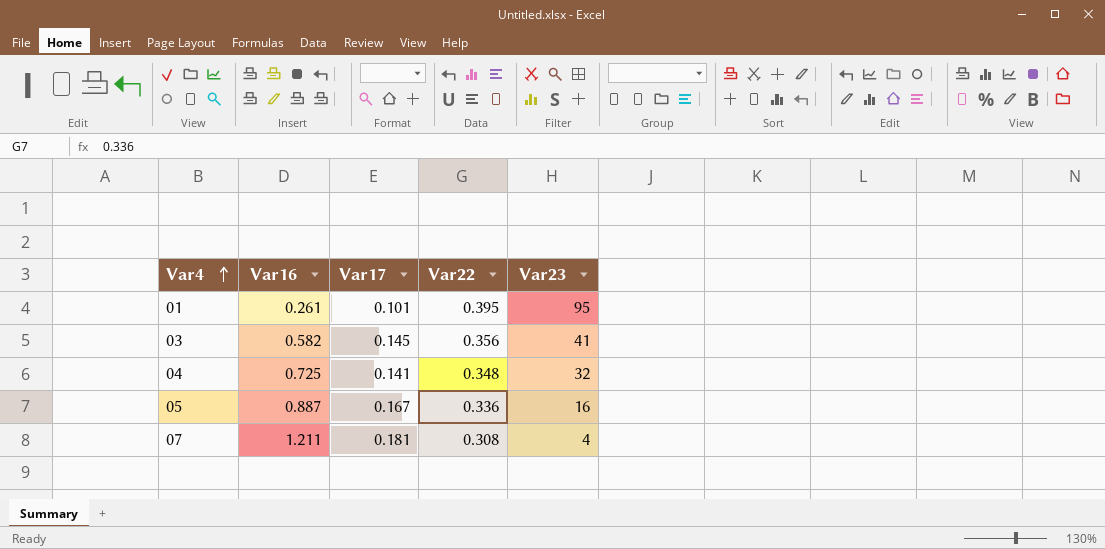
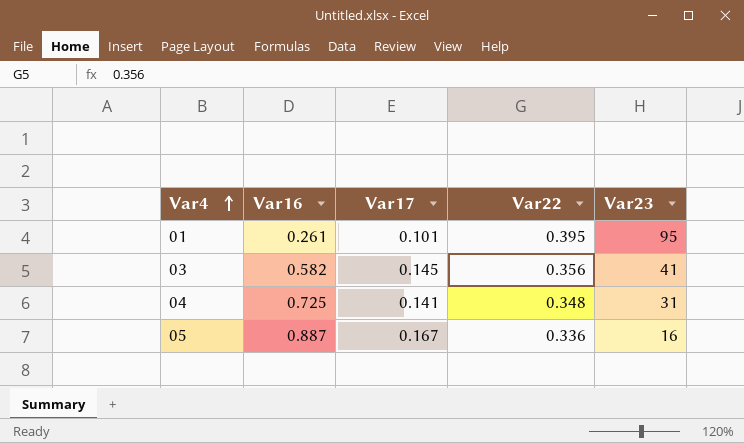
row 07: 1.211 | 0.181 | 0.308 | 4 -> none
04 | Var23: 32 -> 31

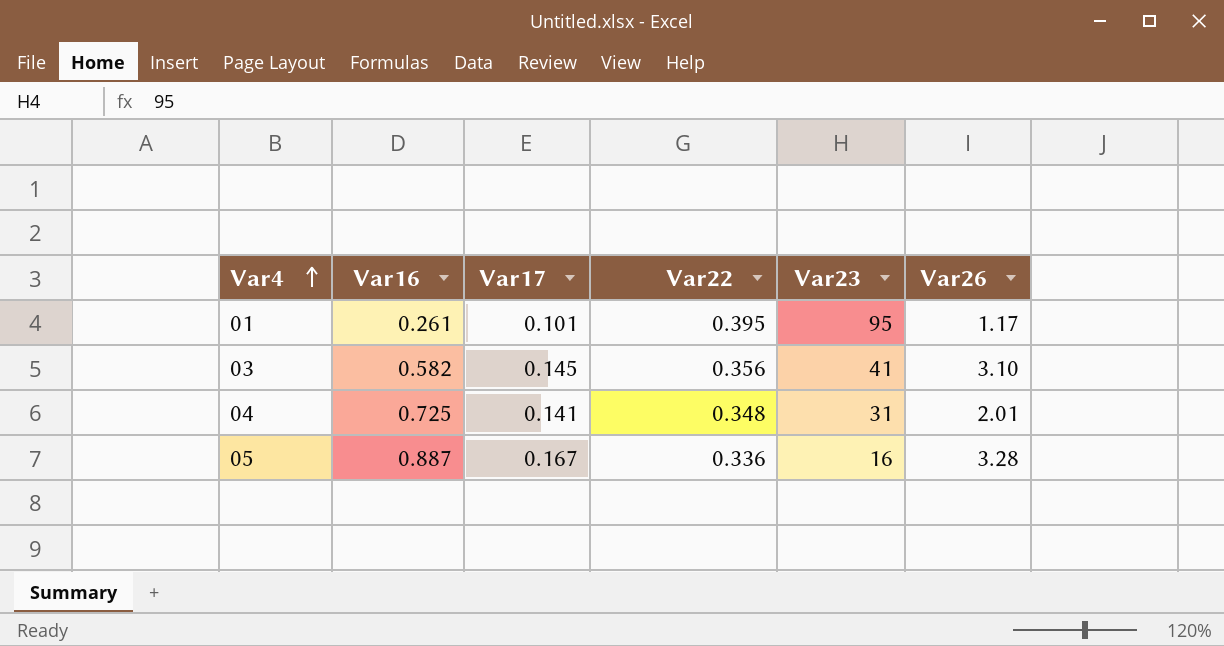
column Var26 | position: none -> 6

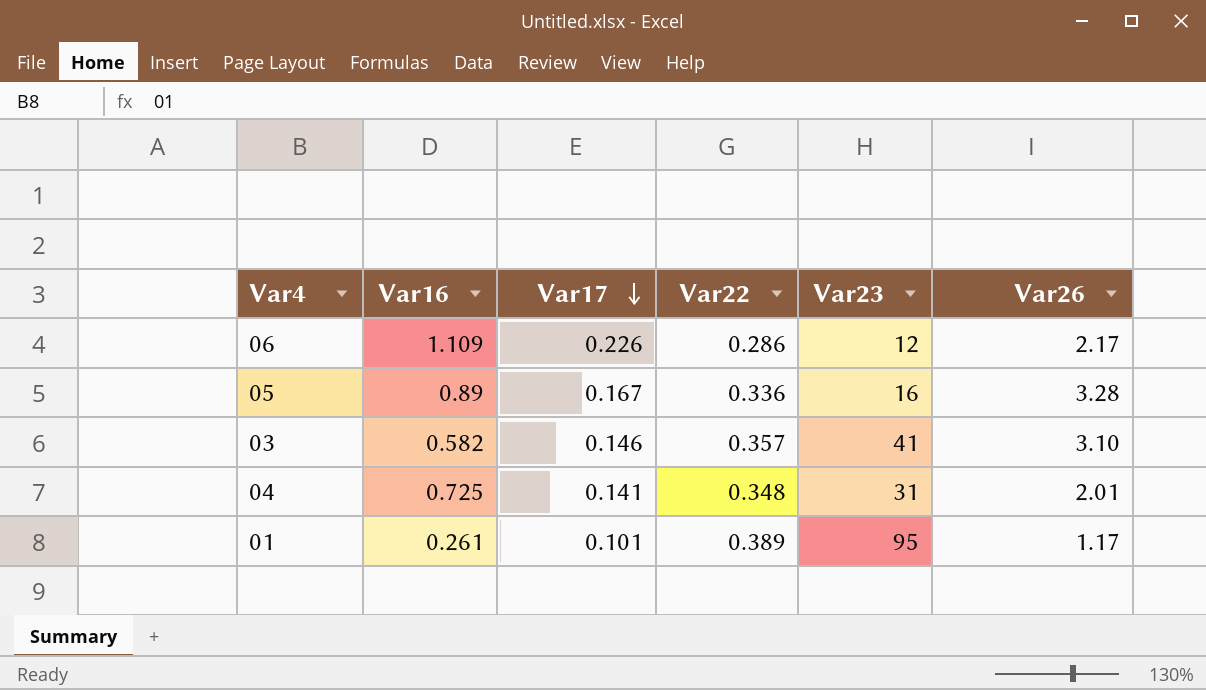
row order: Var4 ascending -> Var17 descending
row 06: none -> 1.109 | 0.226 | 0.286 | 12 | 2.17
05 | Var16: 0.887 -> 0.89
03 | Var17: 0.145 -> 0.146
03 | Var22: 0.356 -> 0.357
01 | Var22: 0.395 -> 0.389

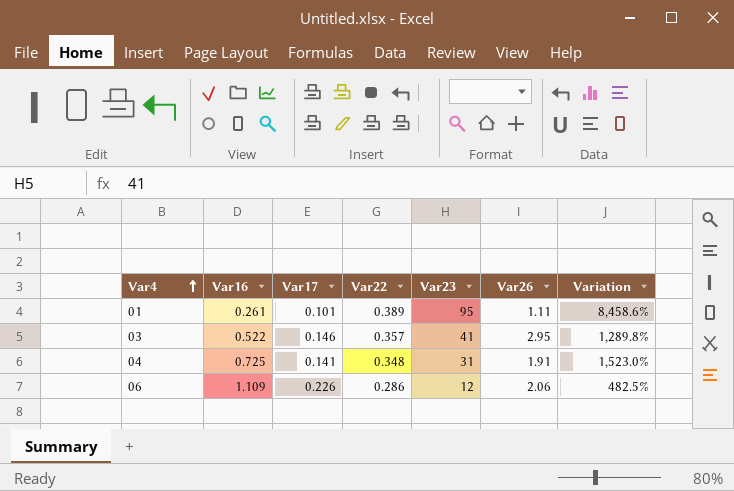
row order: Var17 descending -> Var4 ascending
column Variation | formula: none -> ([Var23] - [Var26]) / [Var26]
row 05: 0.89 | 0.167 | 0.336 | 16 | 3.28 -> none
01 | Var26: 1.17 -> 1.11
03 | Var16: 0.582 -> 0.522
03 | Var26: 3.10 -> 2.95
04 | Var26: 2.01 -> 1.91
06 | Var26: 2.17 -> 2.06

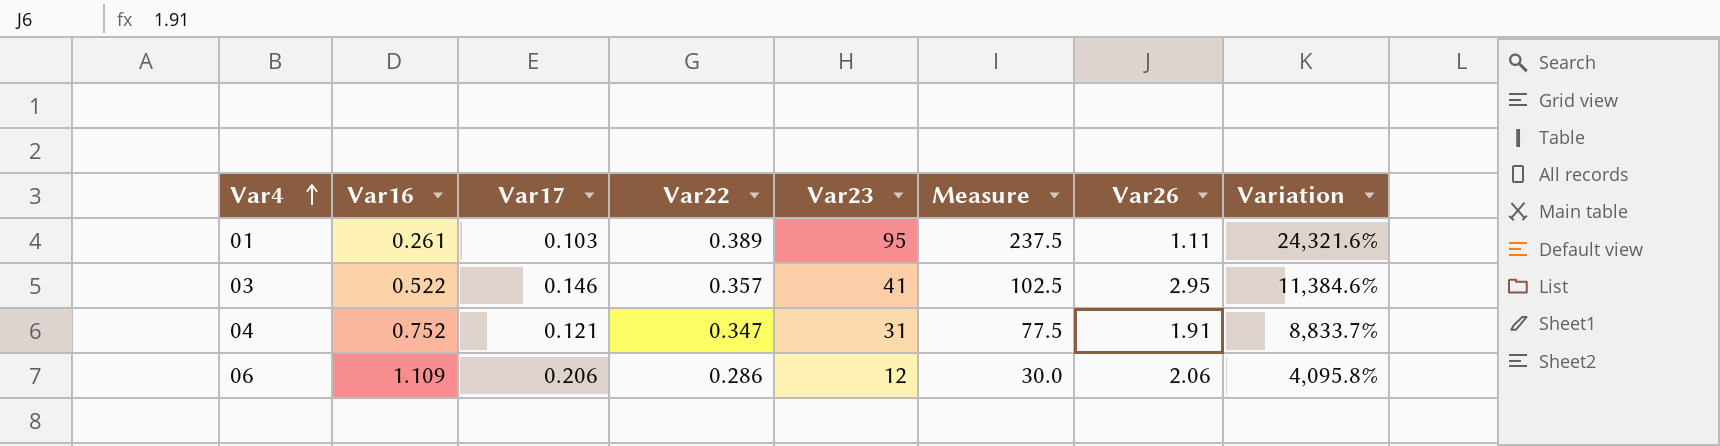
column Measure | formula: none -> [Var23] * 2.5
column Variation | formula: ([Var23] - [Var26]) / [Var26] -> ([Var23] - [Var22]) / [Var22]
01 | Var17: 0.101 -> 0.103
04 | Var16: 0.725 -> 0.752
04 | Var17: 0.141 -> 0.121
04 | Var22: 0.348 -> 0.347
06 | Var17: 0.226 -> 0.206

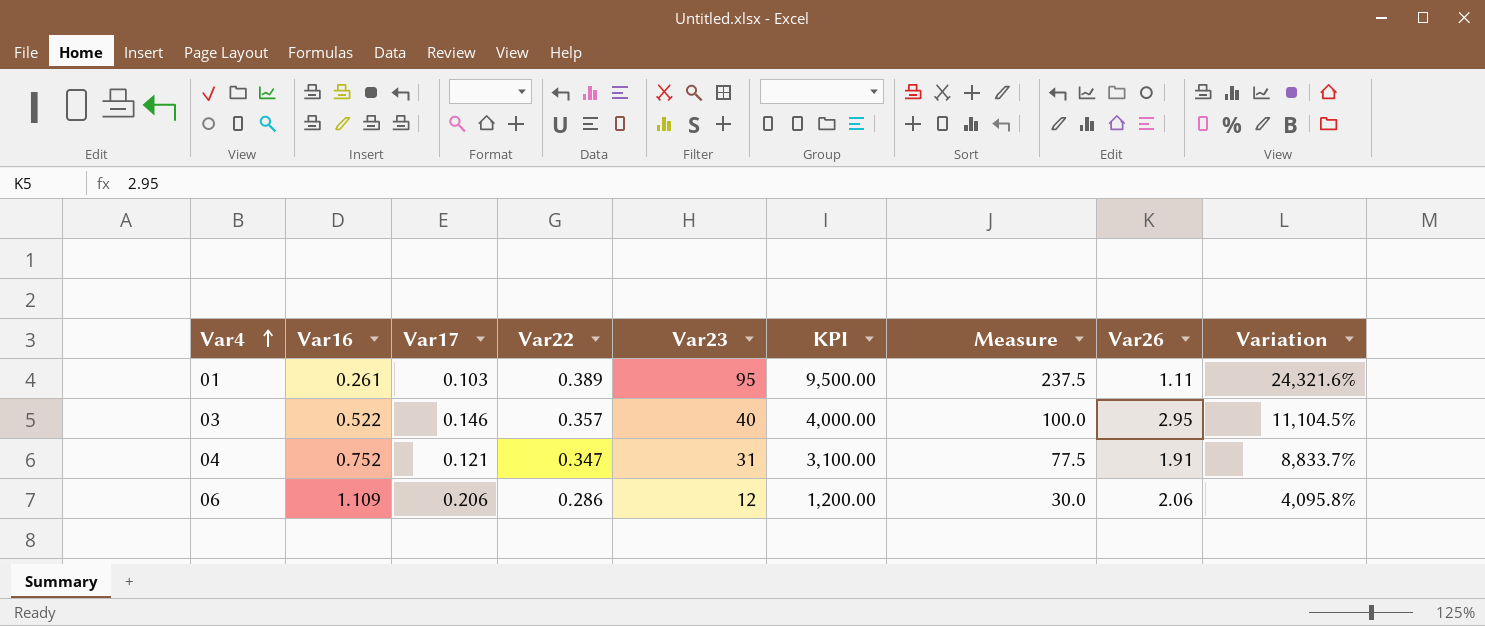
column KPI | formula: none -> [Var23] * 100
03 | Var23: 41 -> 40
03 | Measure: 102.5 -> 100.0
03 | Variation: 11,384.6% -> 11,104.5%

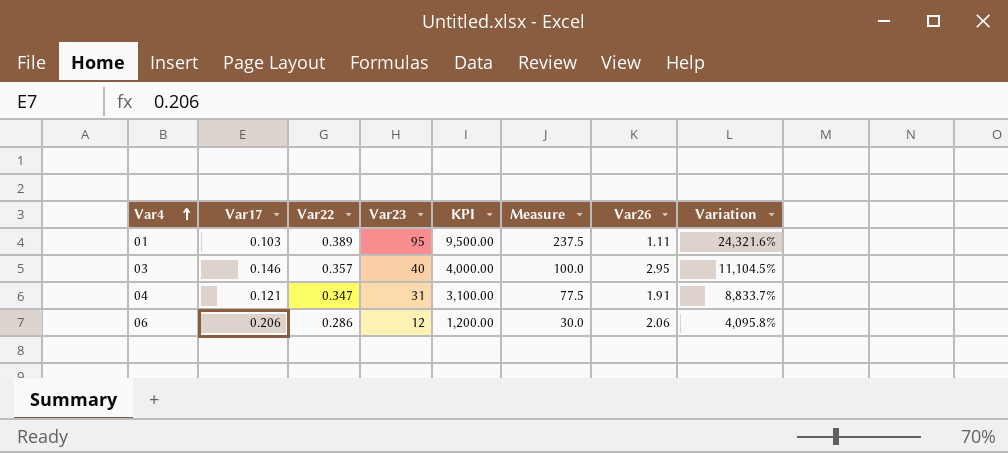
column Var16 | position: 2 -> none

